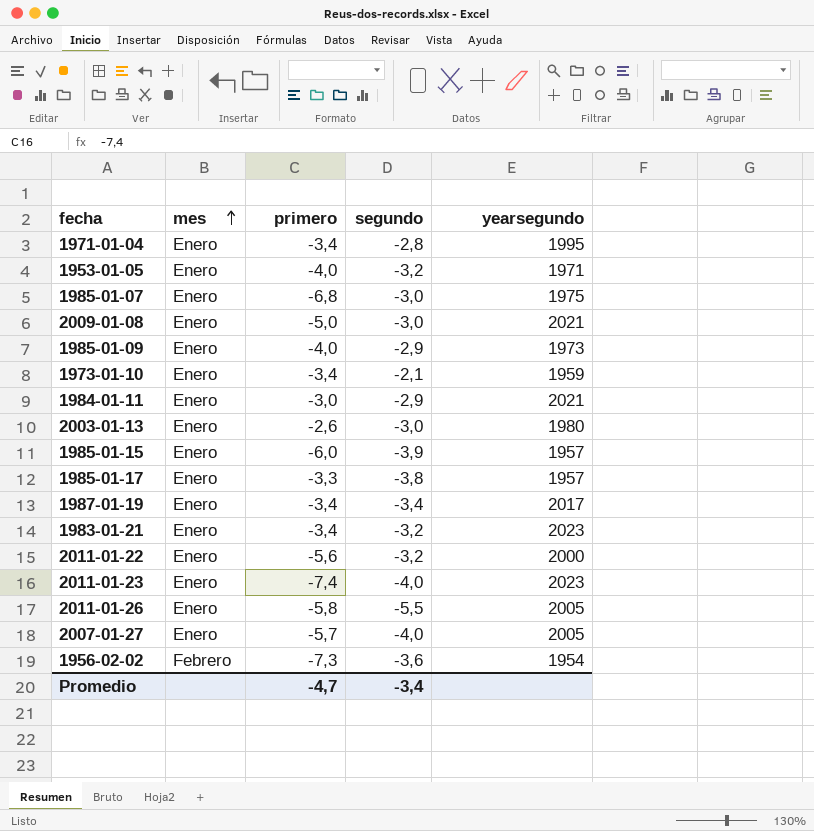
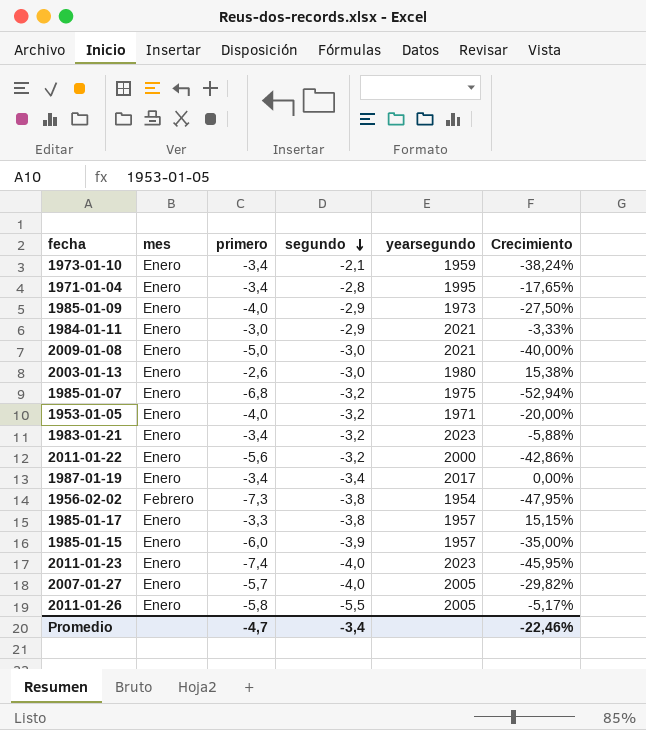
row order: mes ascending -> segundo descending
column Crecimiento | formula: none -> ([segundo] - [primero]) / [primero]
1985-01-07 | segundo: -3,0 -> -3,2
1956-02-02 | segundo: -3,6 -> -3,8

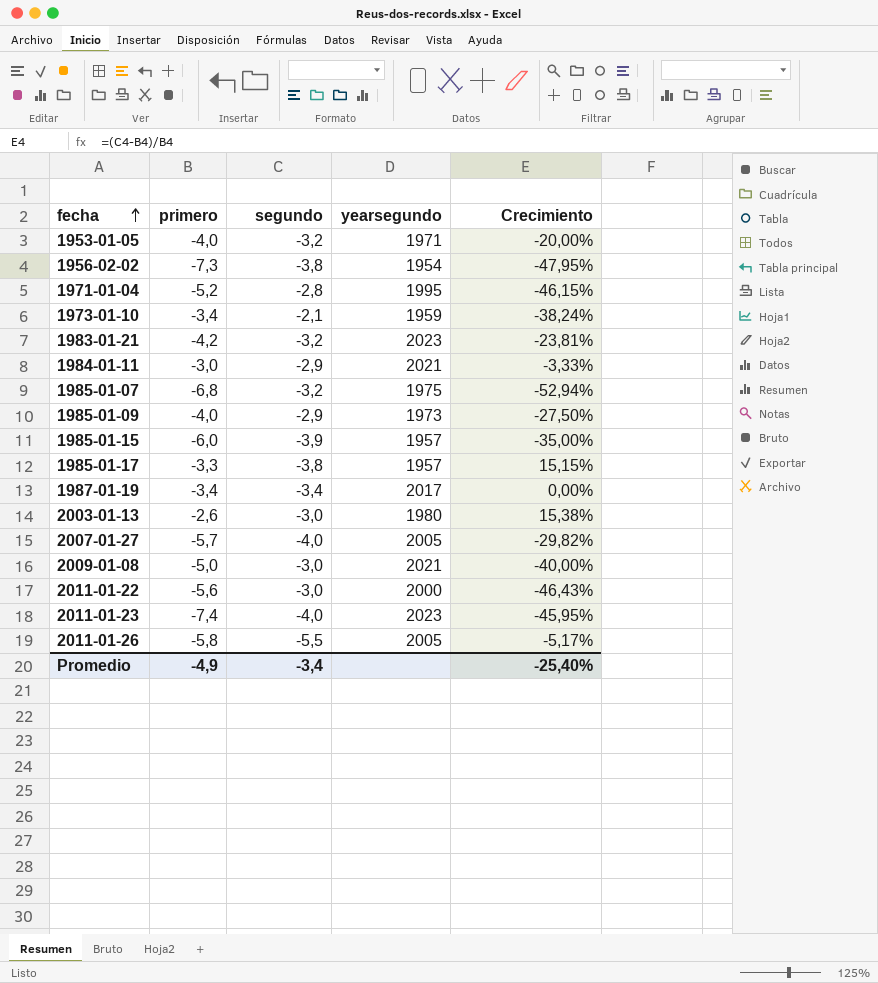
row order: segundo descending -> fecha ascending
column mes | position: 2 -> none
1971-01-04 | primero: -3,4 -> -5,2
1971-01-04 | Crecimiento: -17,65% -> -46,15%
1983-01-21 | primero: -3,4 -> -4,2
1983-01-21 | Crecimiento: -5,88% -> -23,81%
2011-01-22 | segundo: -3,2 -> -3,0
2011-01-22 | Crecimiento: -42,86% -> -46,43%
Promedio | primero: -4,7 -> -4,9
Promedio | Crecimiento: -22,46% -> -25,40%

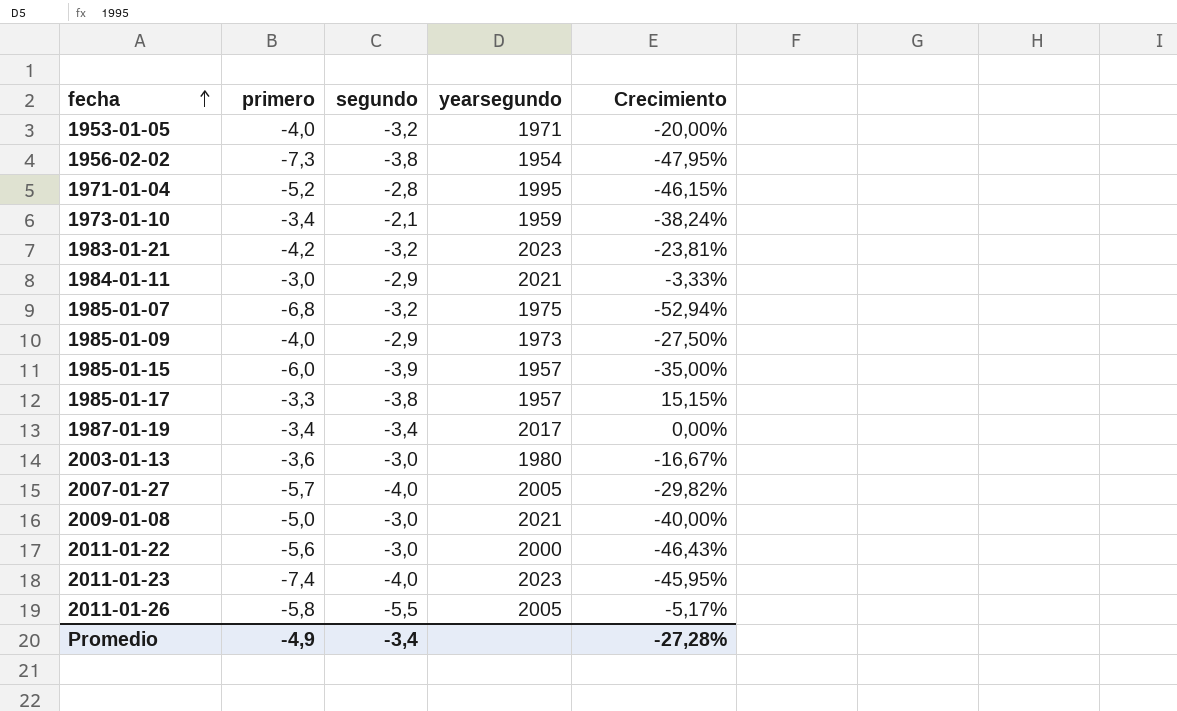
2003-01-13 | primero: -2,6 -> -3,6
2003-01-13 | Crecimiento: 15,38% -> -16,67%
Promedio | Crecimiento: -25,40% -> -27,28%

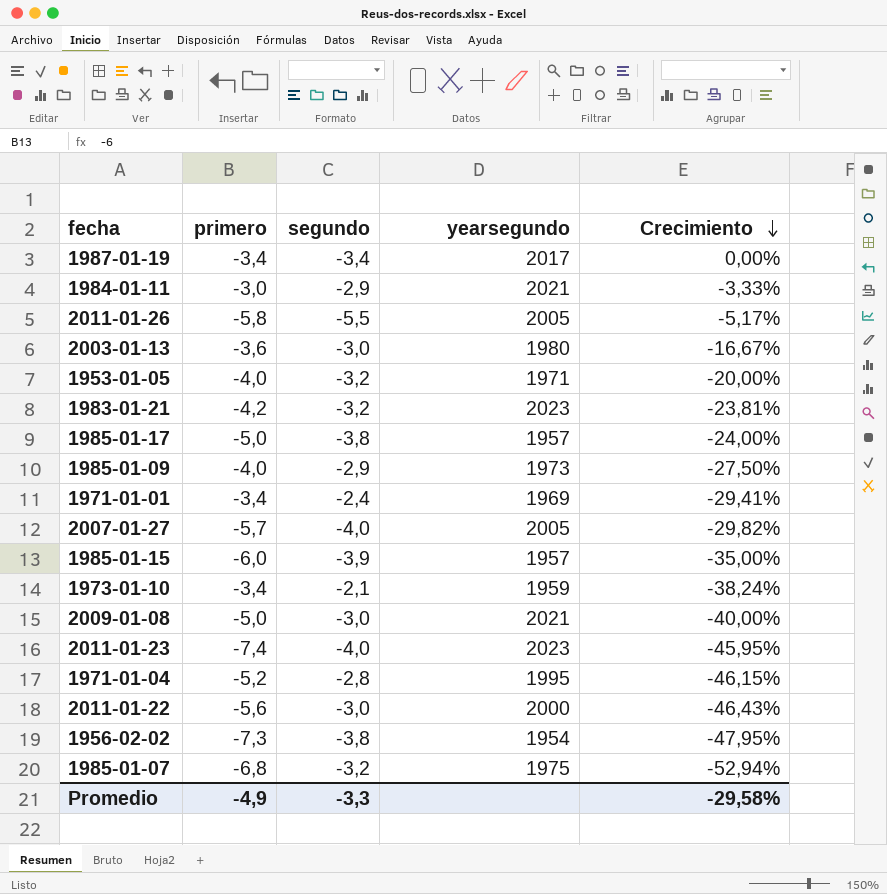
row order: fecha ascending -> Crecimiento descending
1985-01-17 | primero: -3,3 -> -5,0
1985-01-17 | Crecimiento: 15,15% -> -24,00%
row 1971-01-01: none -> -3,4 | -2,4 | 1969 | -29,41%
Promedio | segundo: -3,4 -> -3,3
Promedio | Crecimiento: -27,28% -> -29,58%

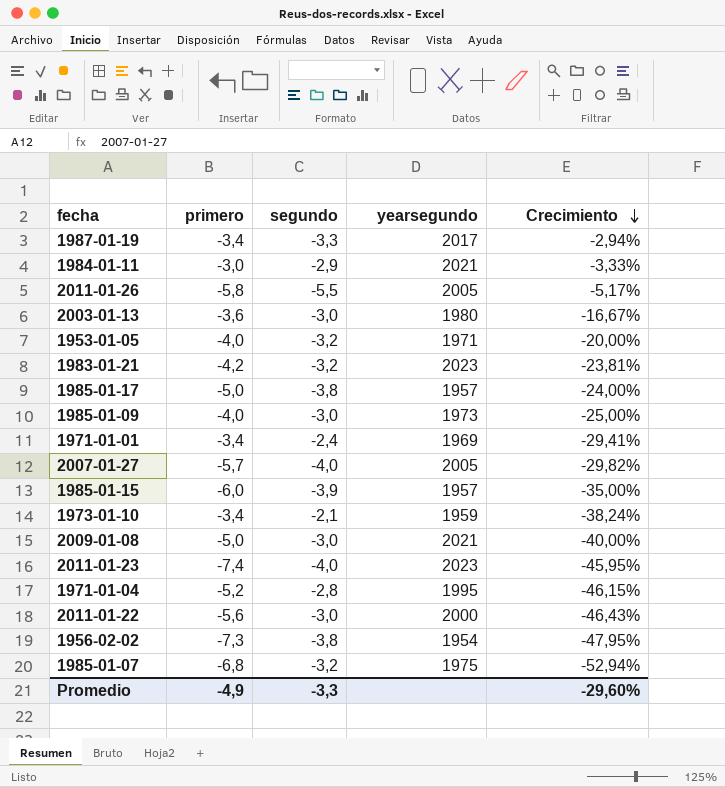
1987-01-19 | segundo: -3,4 -> -3,3
1987-01-19 | Crecimiento: 0,00% -> -2,94%
1985-01-09 | segundo: -2,9 -> -3,0
1985-01-09 | Crecimiento: -27,50% -> -25,00%
Promedio | Crecimiento: -29,58% -> -29,60%

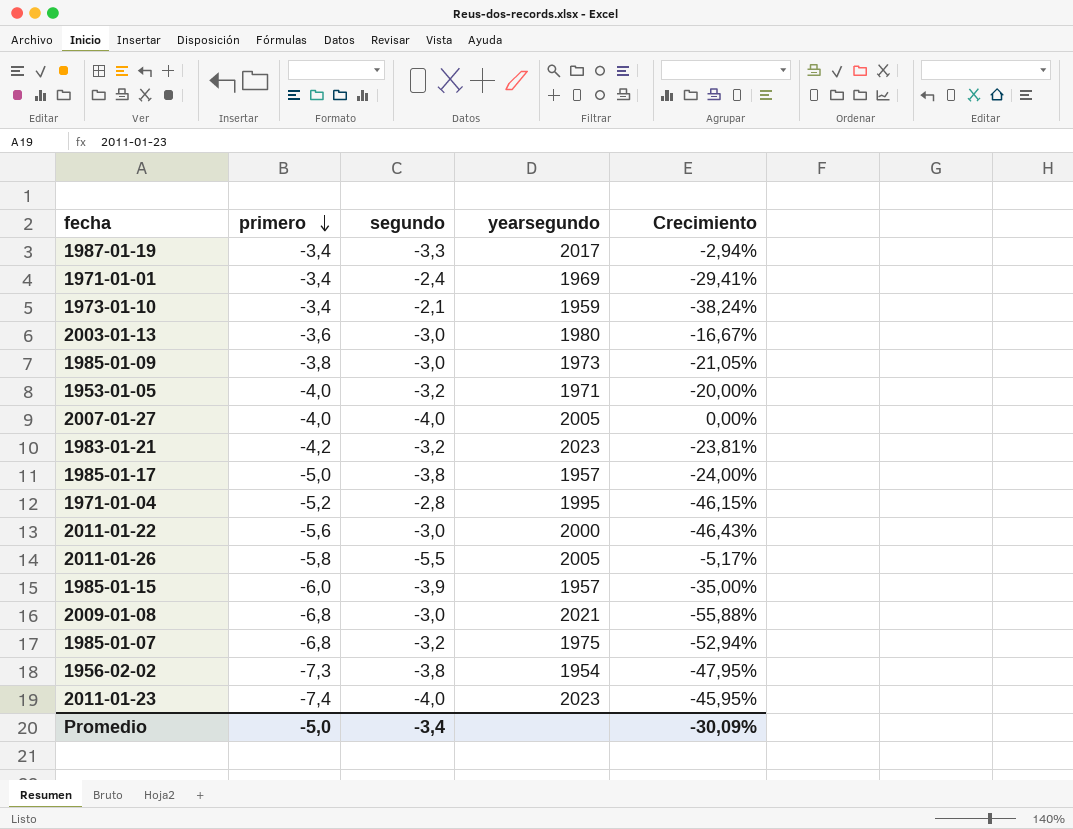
row order: Crecimiento descending -> primero descending
row 1984-01-11: -3,0 | -2,9 | 2021 | -3,33% -> none
1985-01-09 | primero: -4,0 -> -3,8
1985-01-09 | Crecimiento: -25,00% -> -21,05%
2007-01-27 | primero: -5,7 -> -4,0
2007-01-27 | Crecimiento: -29,82% -> 0,00%
2009-01-08 | primero: -5,0 -> -6,8
2009-01-08 | Crecimiento: -40,00% -> -55,88%
Promedio | primero: -4,9 -> -5,0
Promedio | segundo: -3,3 -> -3,4
Promedio | Crecimiento: -29,60% -> -30,09%

